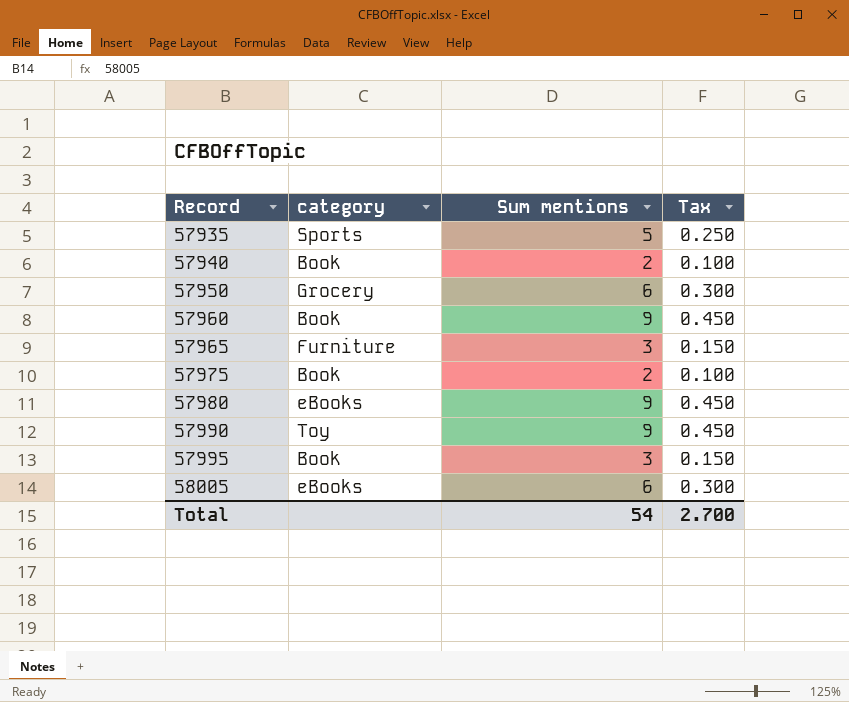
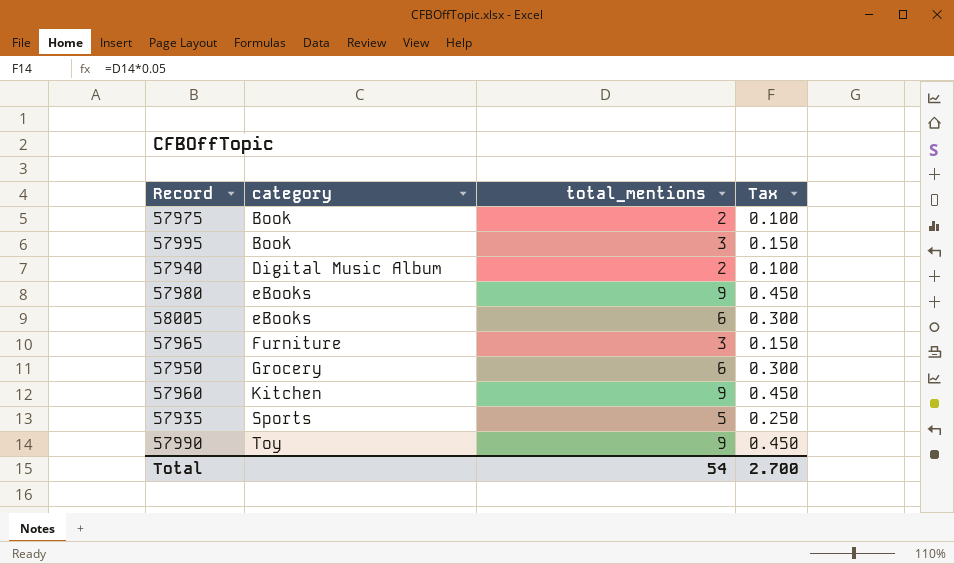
row order: Record ascending -> category ascending
column name: Sum mentions -> total_mentions
57940 | category: Book -> Digital Music Album
57960 | category: Book -> Kitchen

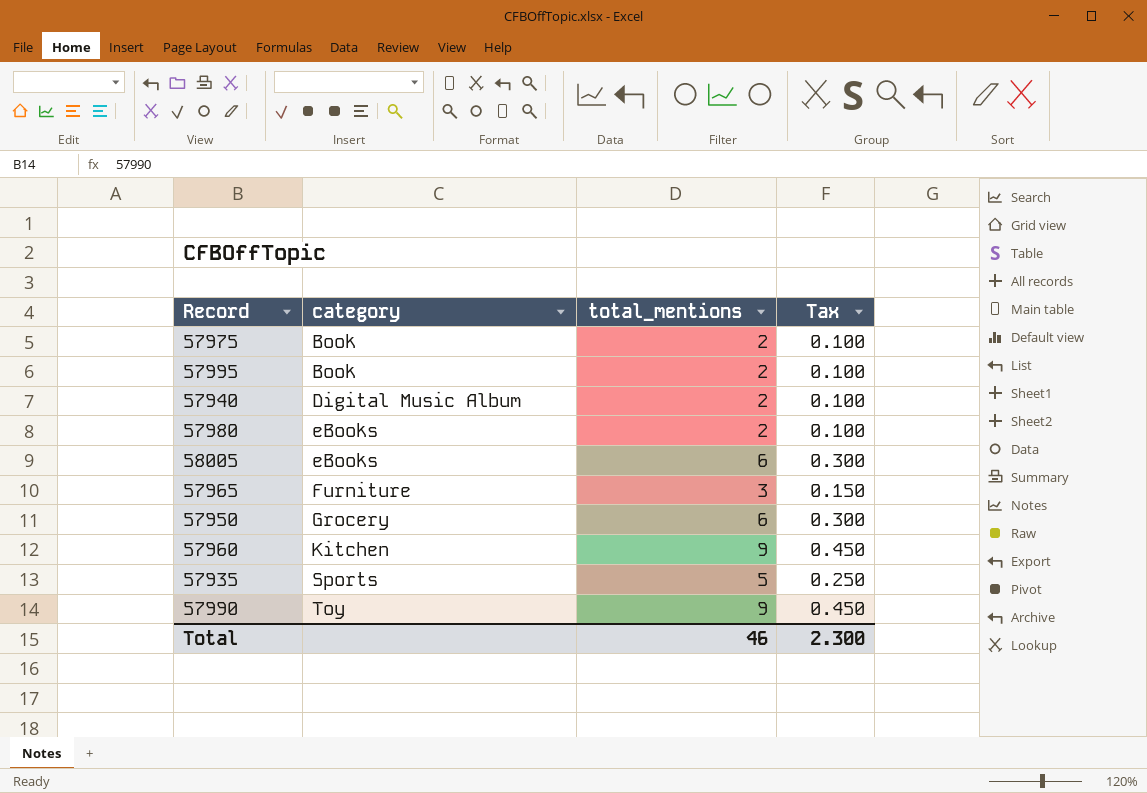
57995 | total_mentions: 3 -> 2
57995 | Tax: 0.150 -> 0.100
57980 | total_mentions: 9 -> 2
57980 | Tax: 0.450 -> 0.100
Total | total_mentions: 54 -> 46
Total | Tax: 2.700 -> 2.300

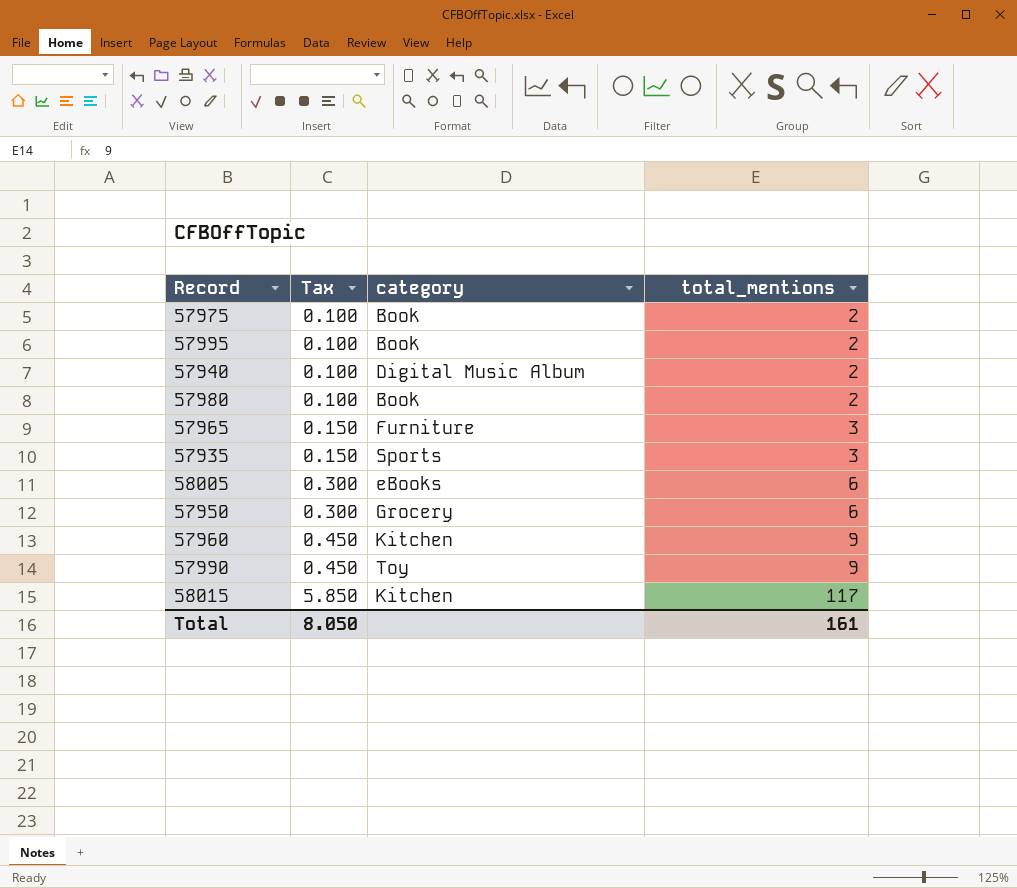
row order: category ascending -> Tax ascending
column Tax | position: 4 -> 2
57980 | category: eBooks -> Book
57935 | Tax: 0.250 -> 0.150
57935 | total_mentions: 5 -> 3
row 58015: none -> 5.850 | Kitchen | 117
Total | Tax: 2.300 -> 8.050
Total | total_mentions: 46 -> 161

